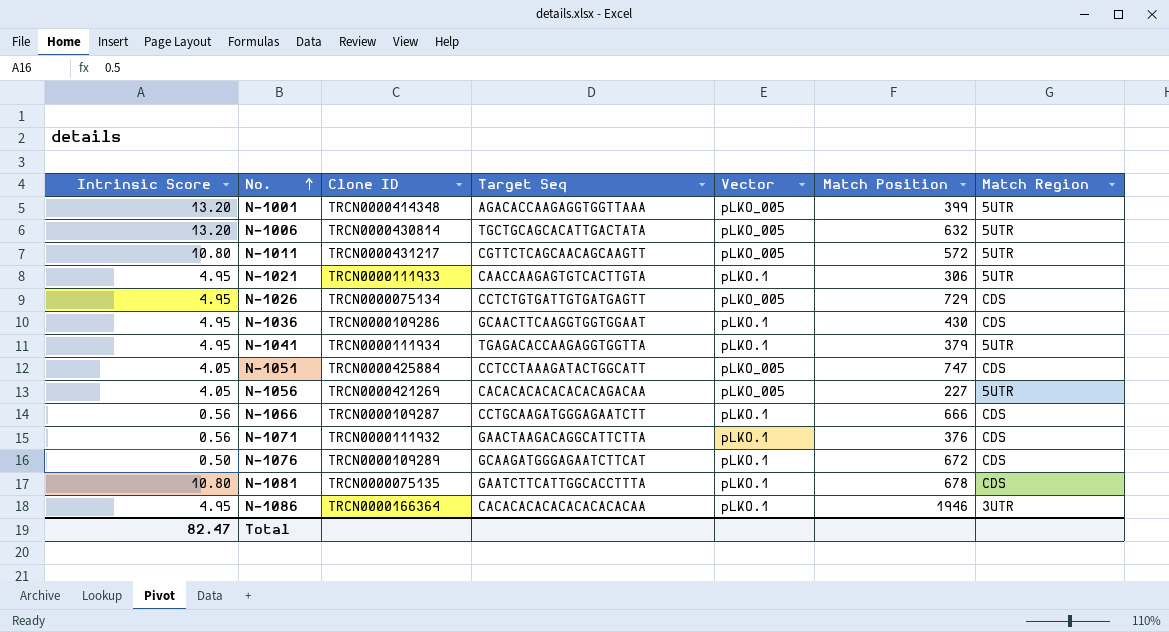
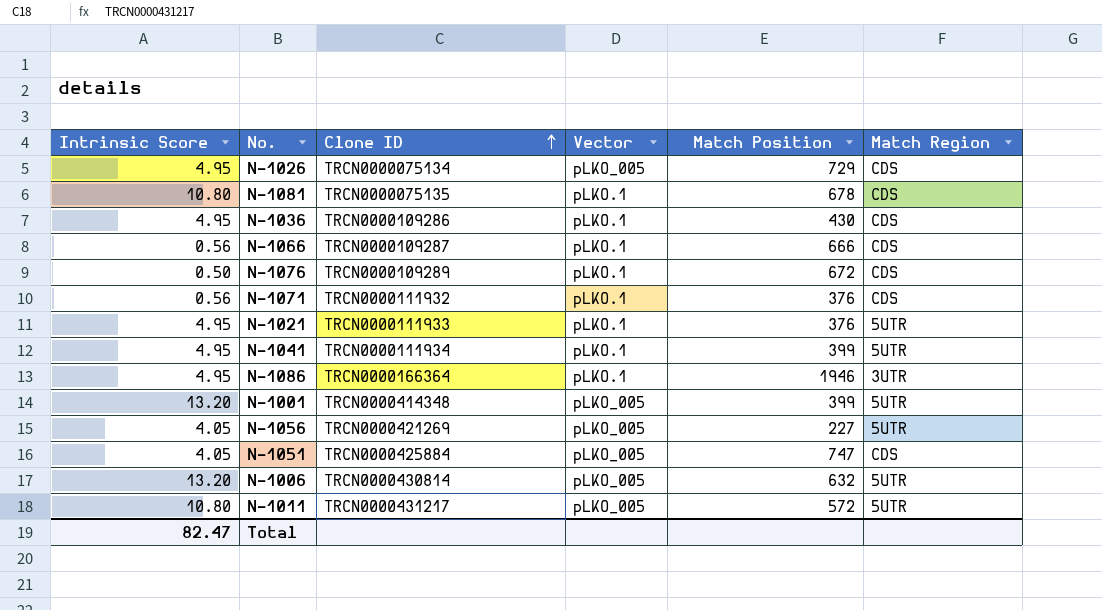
row order: No. ascending -> Clone ID ascending
column Target Seq | position: 4 -> none
N-1021 | Match Position: 306 -> 376
N-1041 | Match Position: 379 -> 399

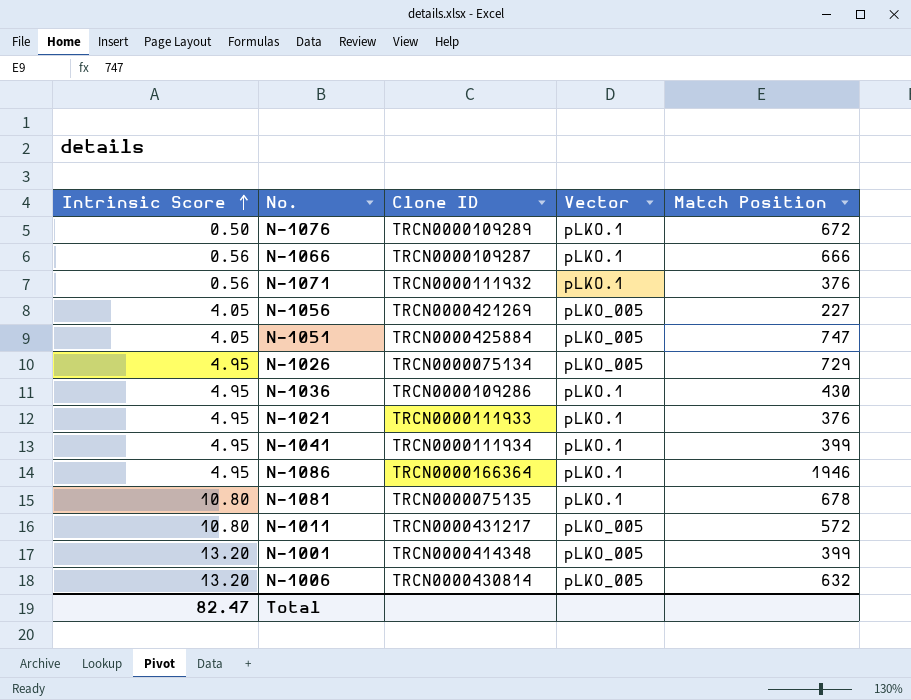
row order: Clone ID ascending -> Intrinsic Score ascending
column Match Region | position: 6 -> none

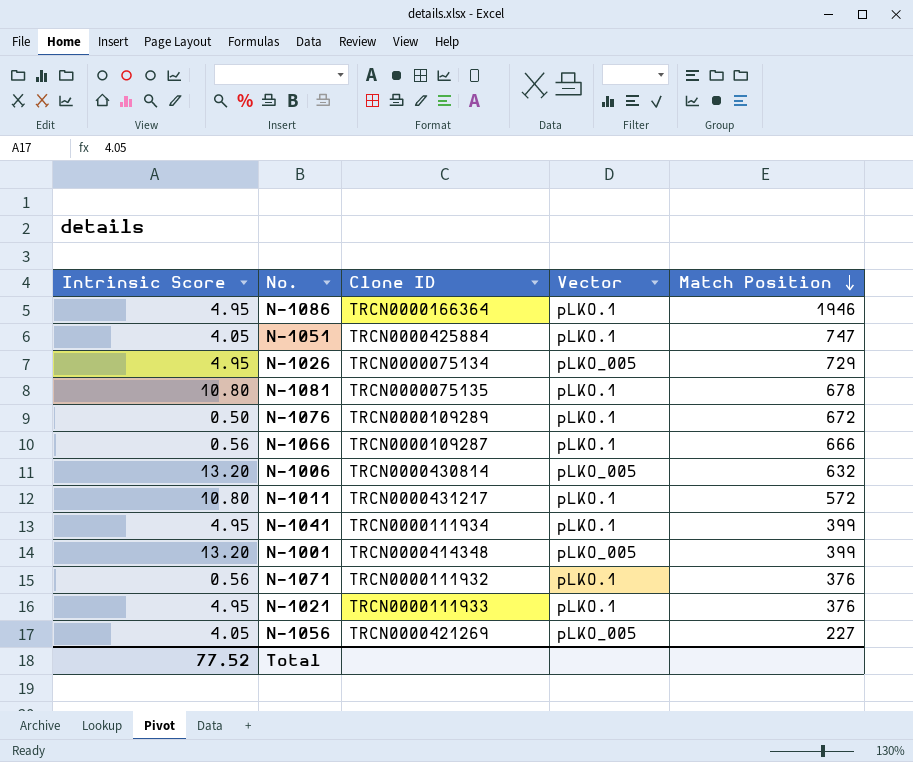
row order: Intrinsic Score ascending -> Match Position descending
row N-1036: 4.95 | TRCN0000109286 | pLKO.1 | 430 -> none
N-1051 | Vector: pLKO_005 -> pLKO.1
N-1011 | Vector: pLKO_005 -> pLKO.1
Total | Intrinsic Score: 82.47 -> 77.52

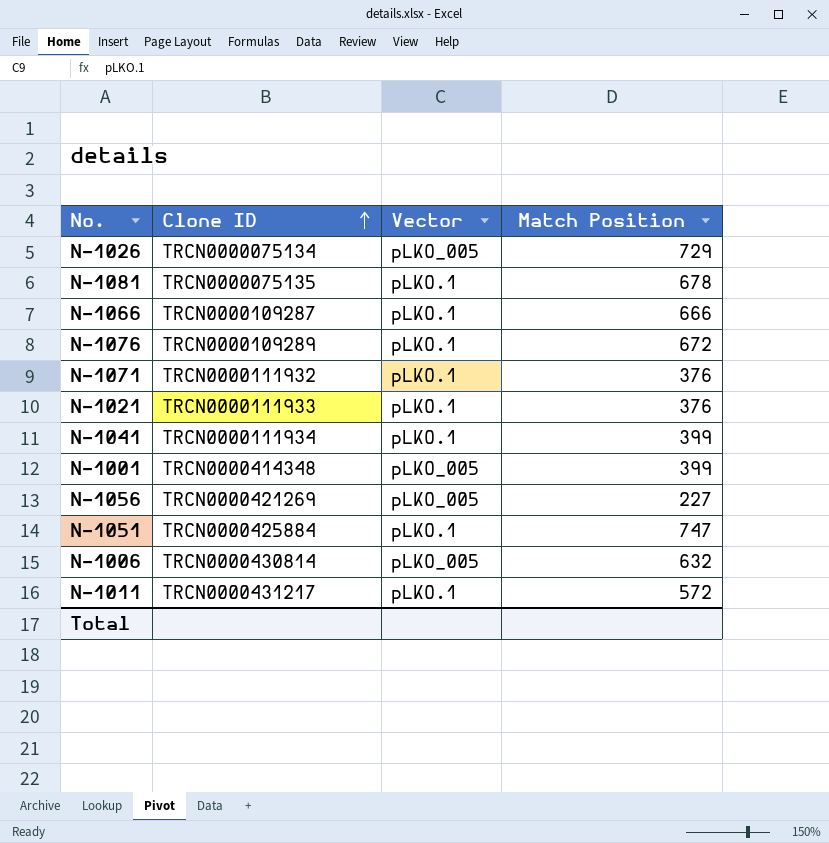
row order: Match Position descending -> Clone ID ascending
column Intrinsic Score | position: 1 -> none
row N-1086: 4.95 | TRCN0000166364 | pLKO.1 | 1946 -> none

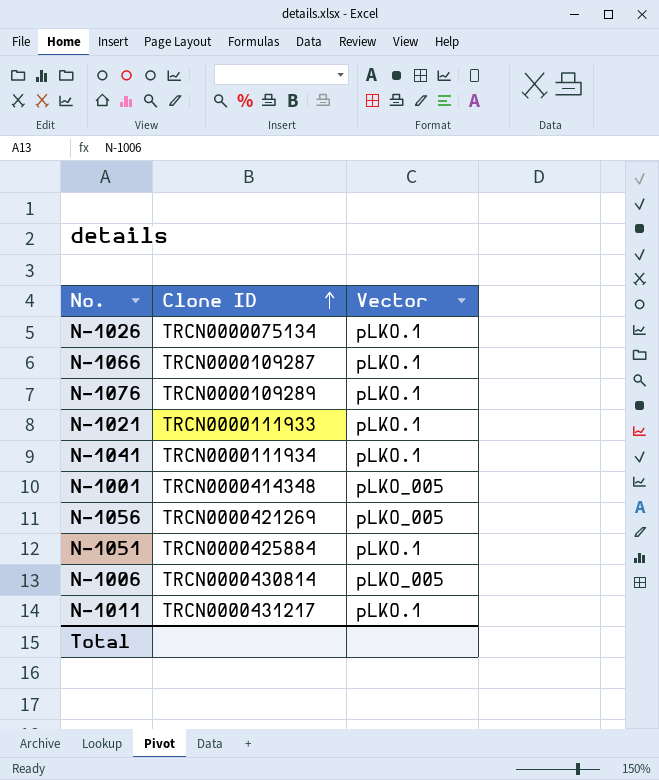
column Match Position | position: 4 -> none
row N-1081: TRCN0000075135 | pLKO.1 | 678 -> none
row N-1071: TRCN0000111932 | pLKO.1 | 376 -> none
N-1026 | Vector: pLKO_005 -> pLKO.1

